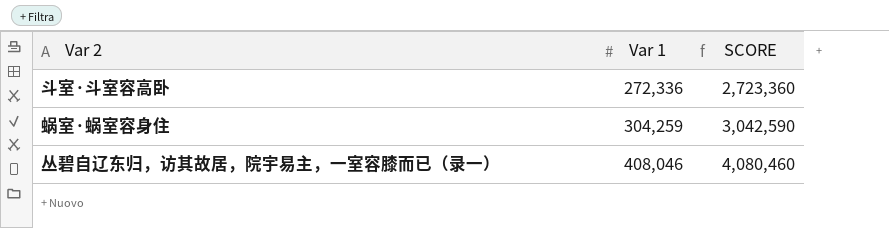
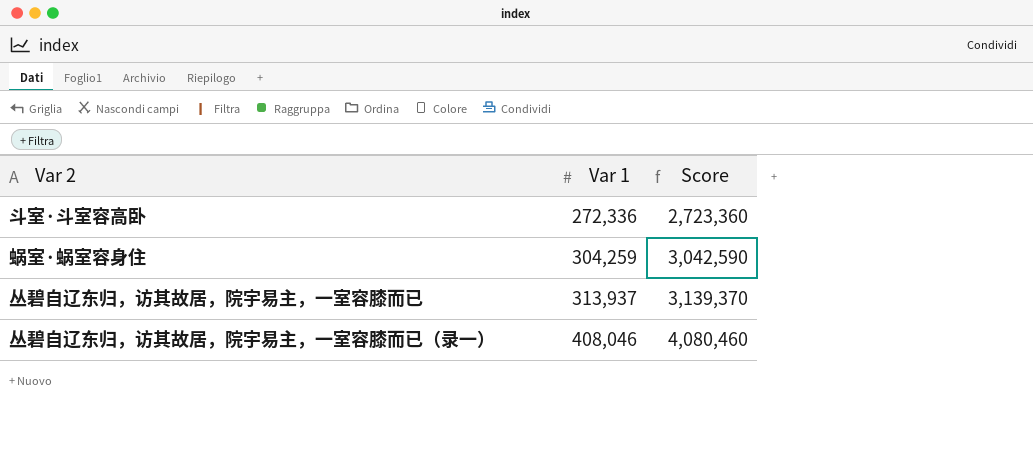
column name: SCORE -> Score
row 丛碧自辽东归，访其故居，院宇易主，一室容膝而已: none -> 313,937 | 3,139,370

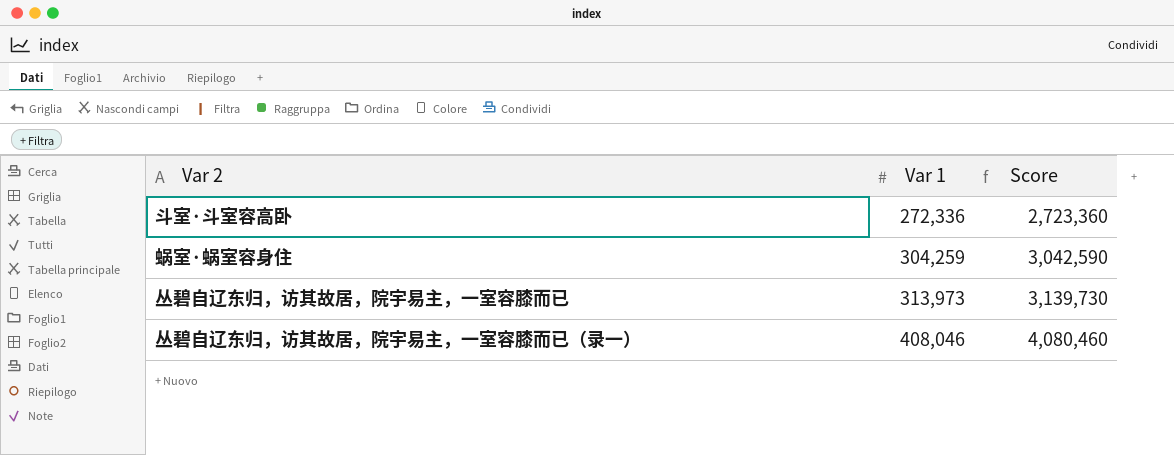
丛碧自辽东归，访其故居，院宇易主，一室容膝而已 | Var 1: 313,937 -> 313,973
丛碧自辽东归，访其故居，院宇易主，一室容膝而已 | Score: 3,139,370 -> 3,139,730

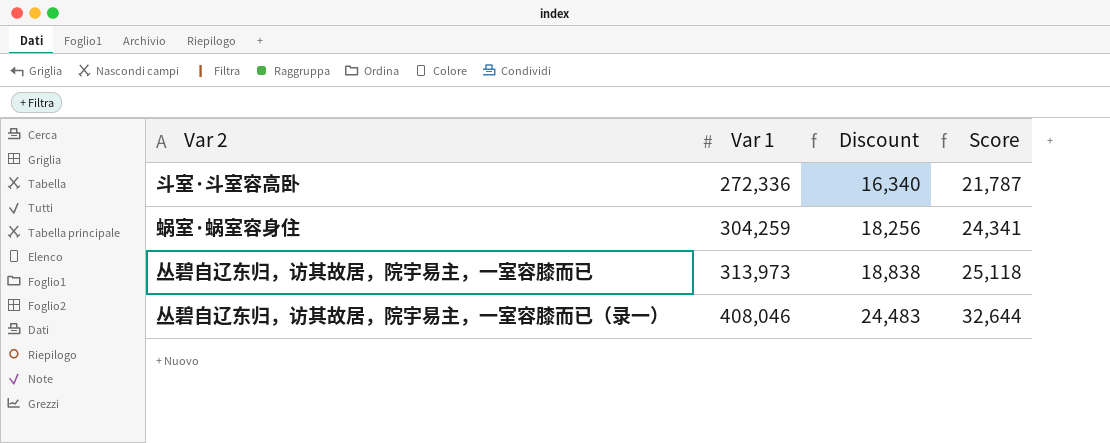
column Discount | formula: none -> [Var 1] * 0.06
column Score | formula: [Var 1] * 10 -> [Var 1] * 0.08

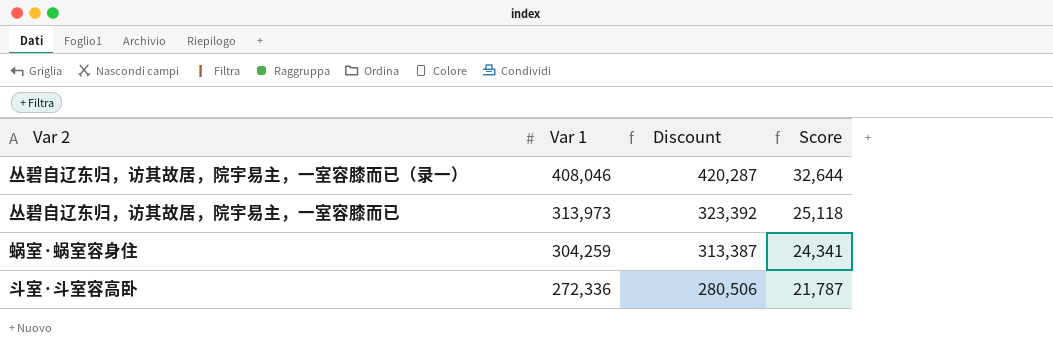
row order: Var 1 ascending -> Var 1 descending
column Discount | formula: [Var 1] * 0.06 -> [Var 1] * 1.03

